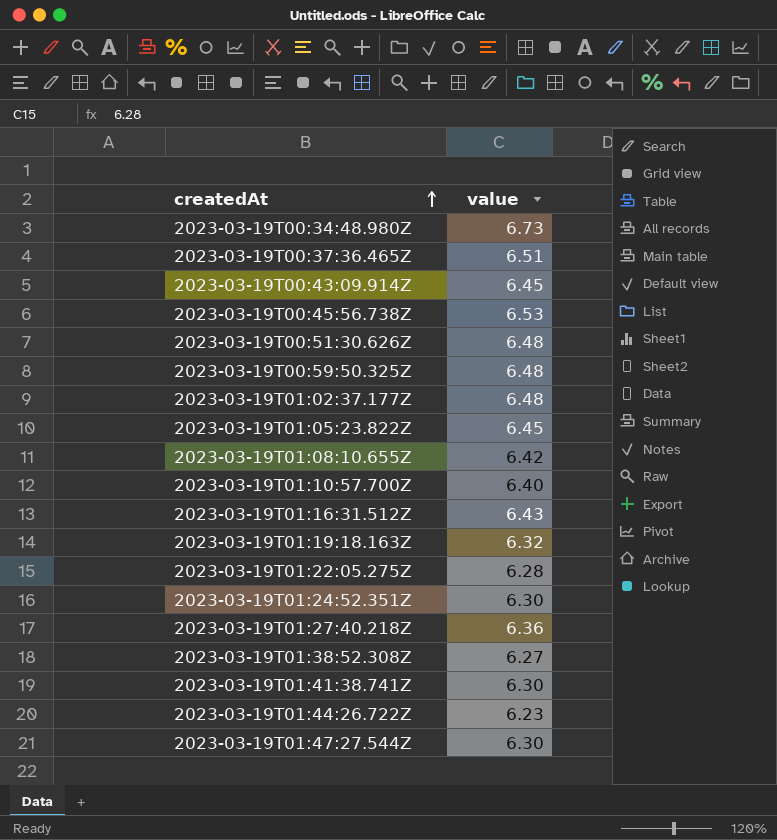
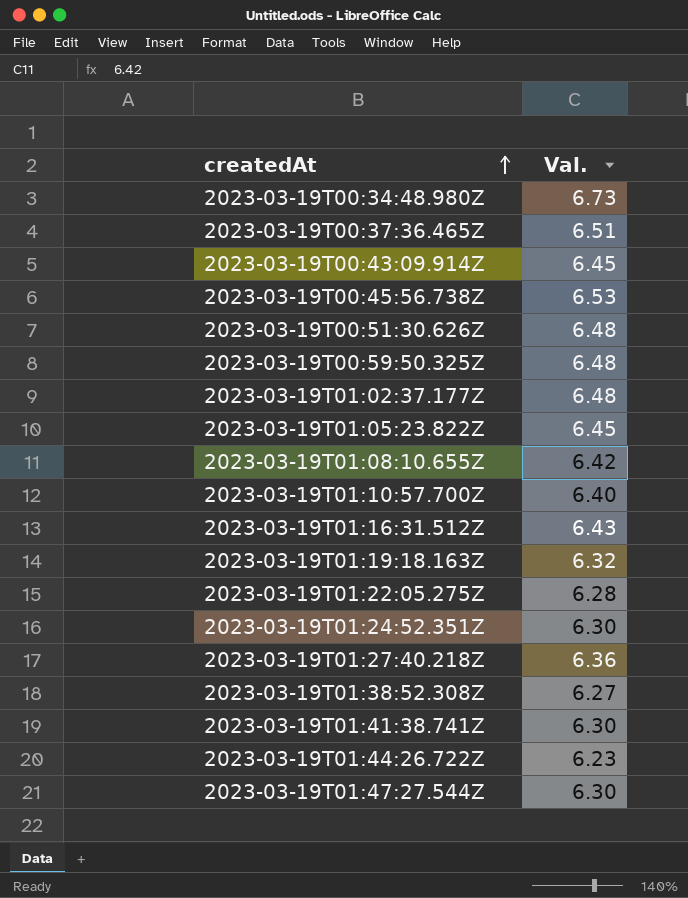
column name: value -> Val.

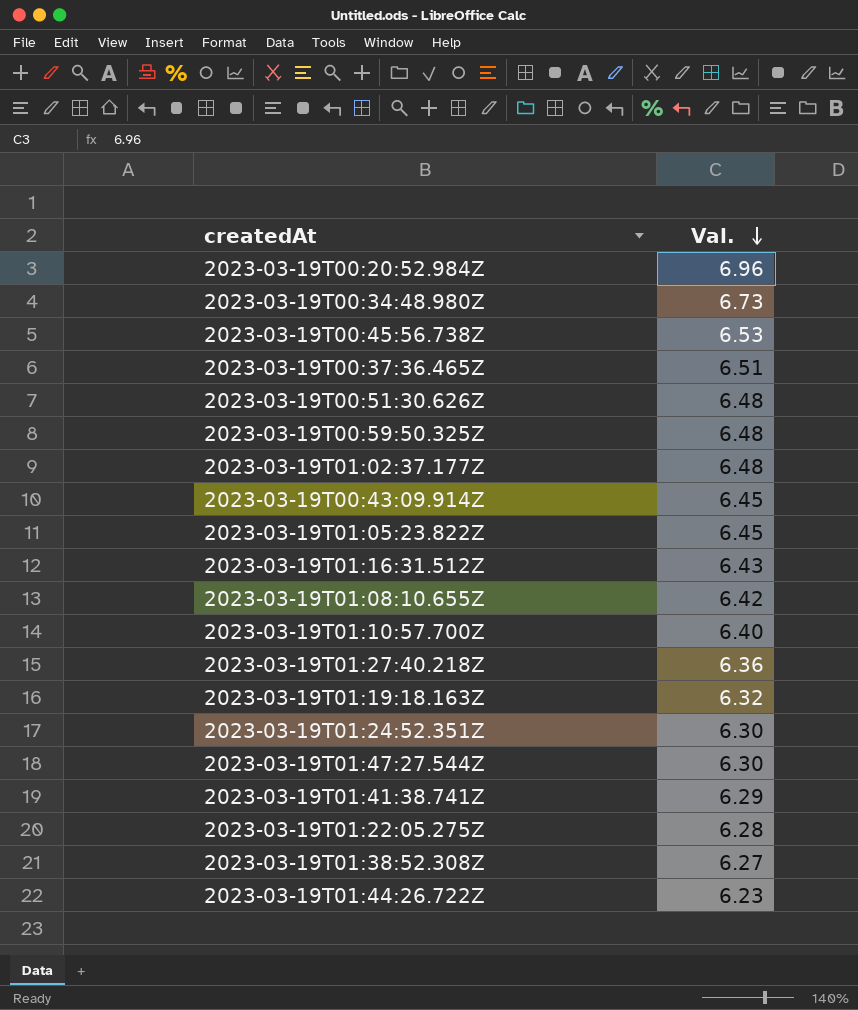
row order: createdAt ascending -> Val. descending
row 2023-03-19T00:20:52.984Z: none -> 6.96
2023-03-19T01:41:38.741Z | Val.: 6.30 -> 6.29

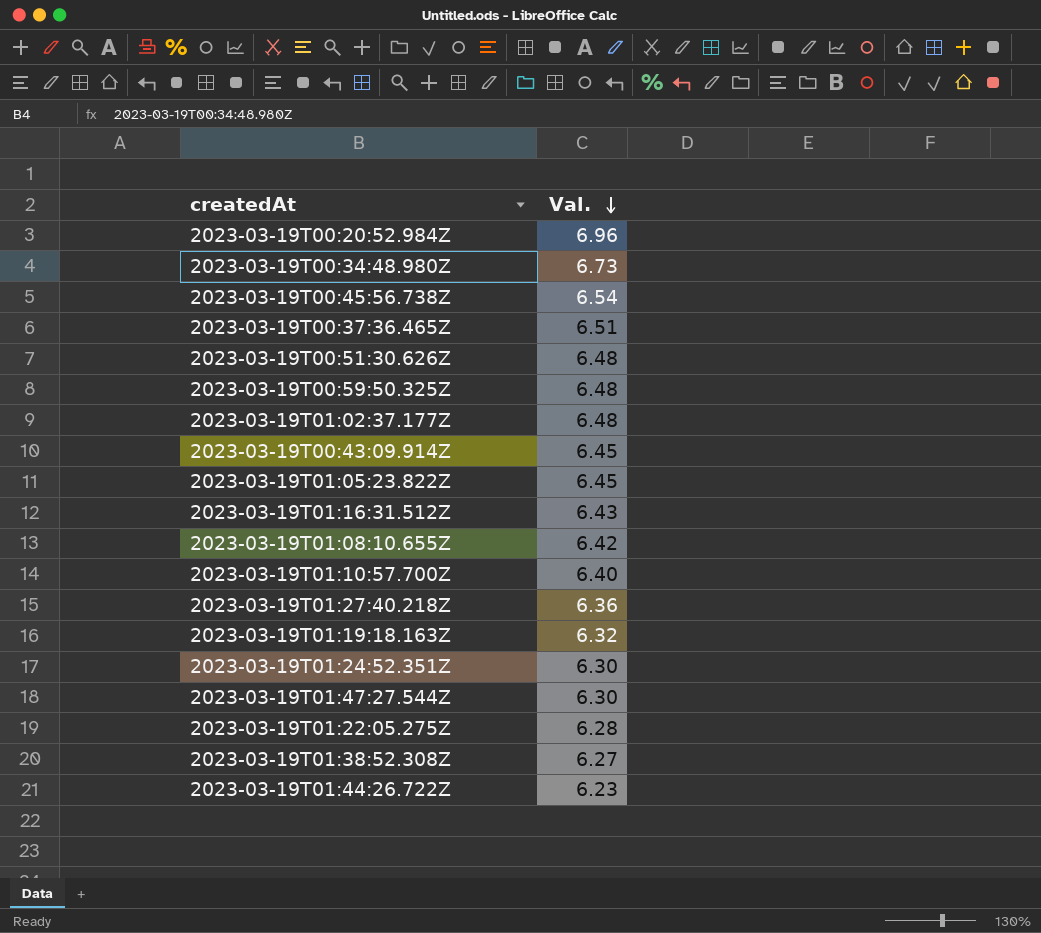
row 2023-03-19T01:41:38.741Z: 6.29 -> none
2023-03-19T00:45:56.738Z | Val.: 6.53 -> 6.54

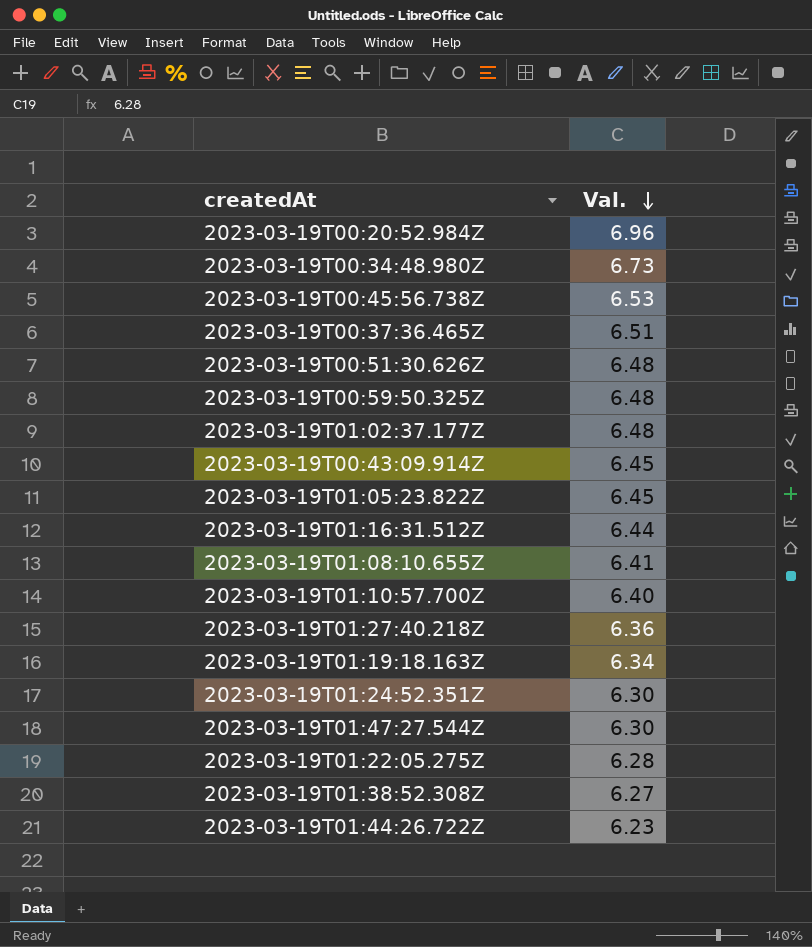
2023-03-19T00:45:56.738Z | Val.: 6.54 -> 6.53
2023-03-19T01:16:31.512Z | Val.: 6.43 -> 6.44
2023-03-19T01:08:10.655Z | Val.: 6.42 -> 6.41
2023-03-19T01:19:18.163Z | Val.: 6.32 -> 6.34

